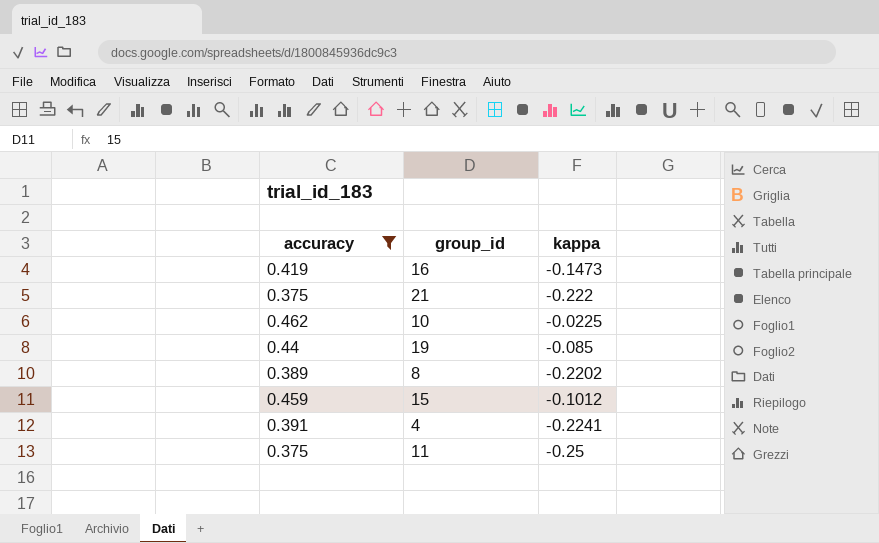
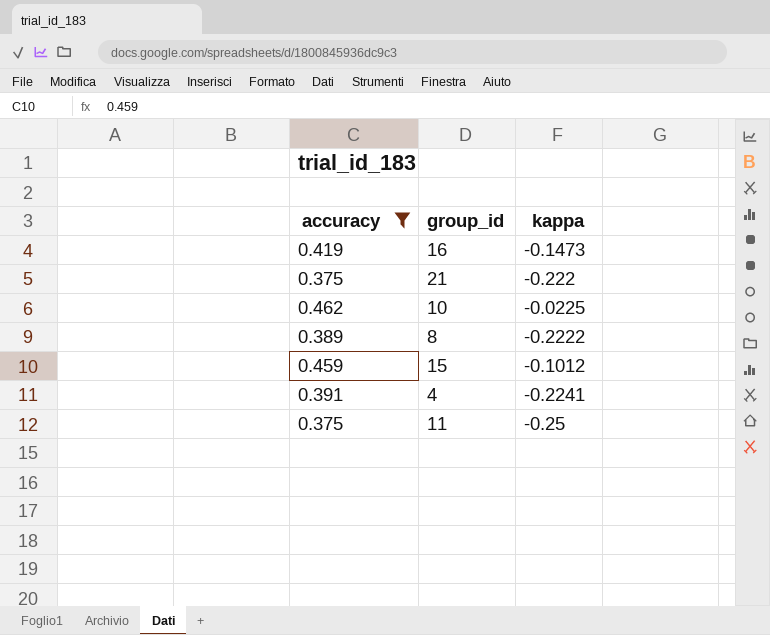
row 19: 0.44 | -0.085 -> none
8 | kappa: -0.2202 -> -0.2222

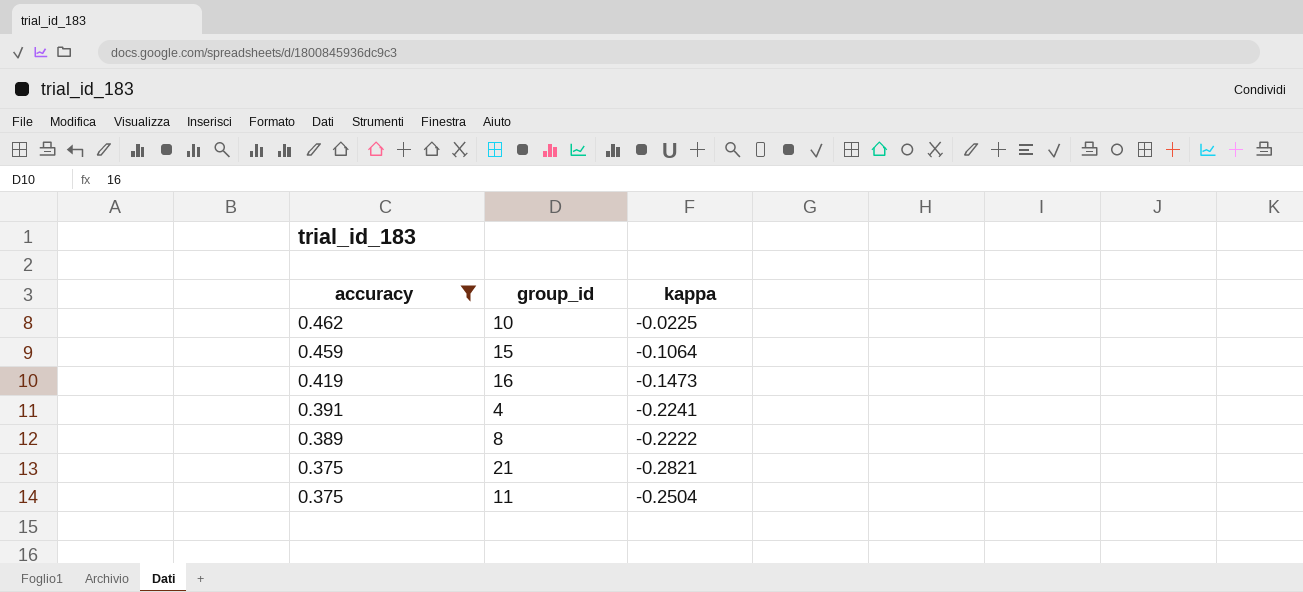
row order: none -> accuracy descending
15 | kappa: -0.1012 -> -0.1064
21 | kappa: -0.222 -> -0.2821
11 | kappa: -0.25 -> -0.2504

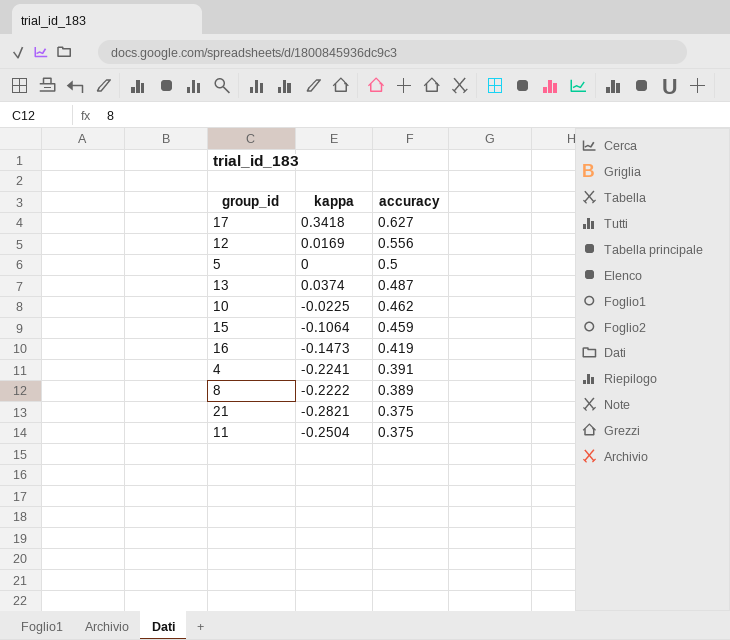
filter: accuracy <= 0.462 -> none
column accuracy | position: 1 -> 3

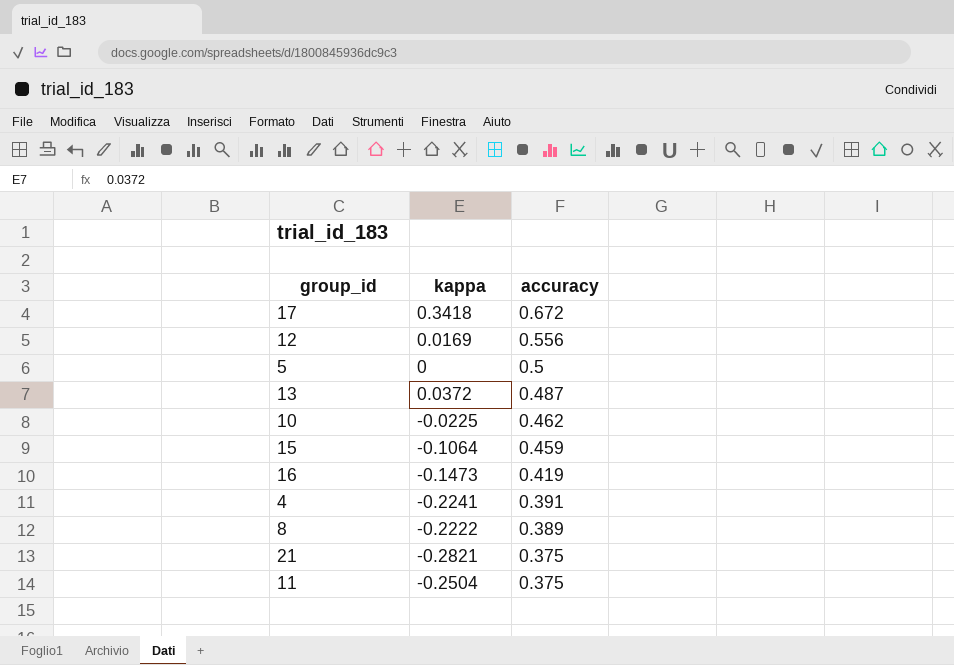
17 | accuracy: 0.627 -> 0.672
13 | kappa: 0.0374 -> 0.0372

